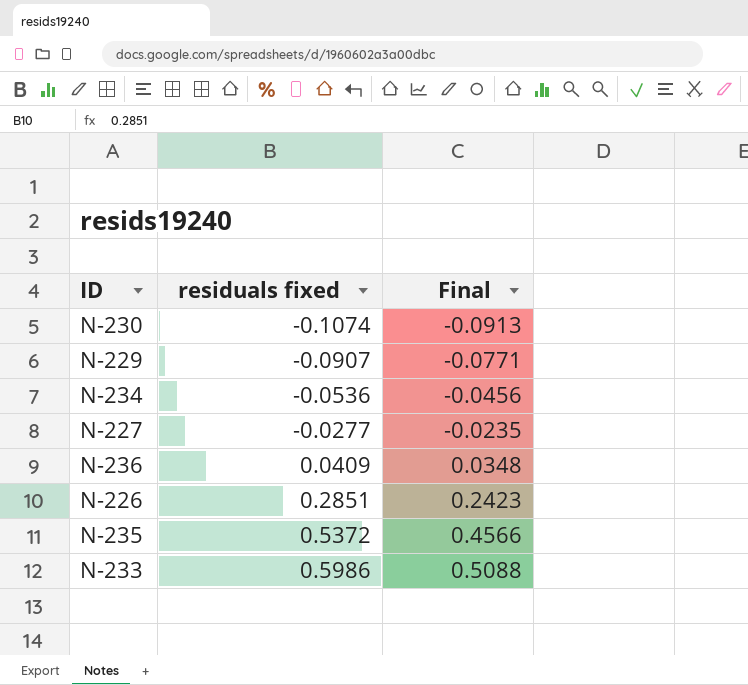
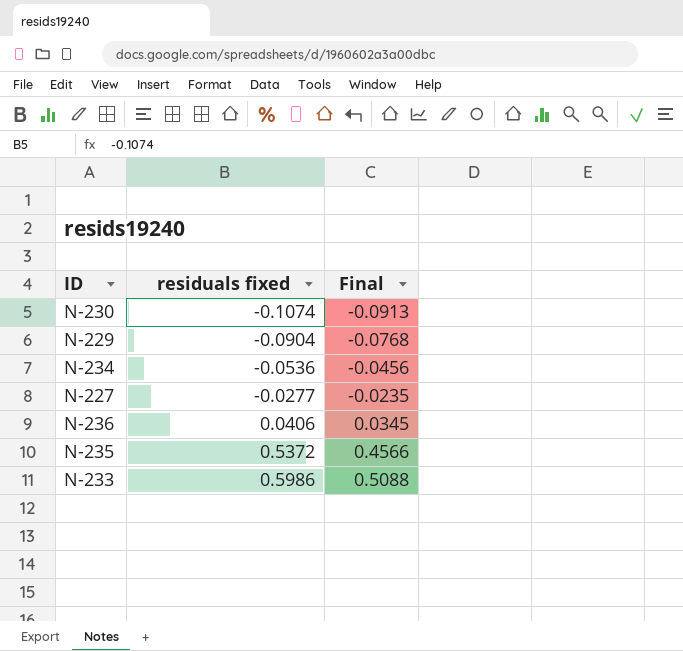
row N-226: 0.2851 | 0.2423 -> none
N-229 | residuals fixed: -0.0907 -> -0.0904
N-229 | Final: -0.0771 -> -0.0768
N-236 | residuals fixed: 0.0409 -> 0.0406
N-236 | Final: 0.0348 -> 0.0345

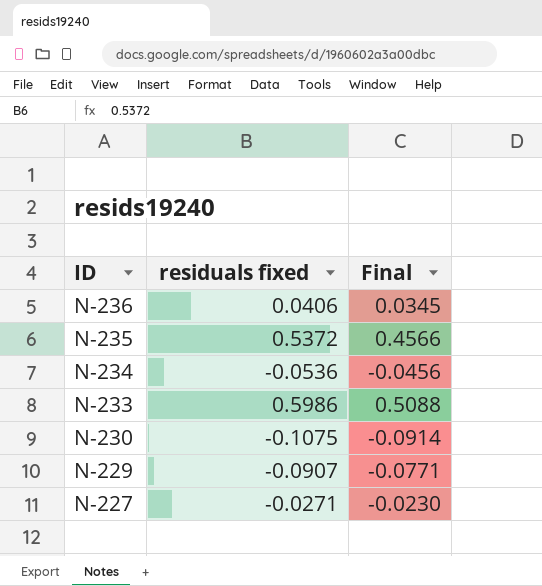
row order: residuals fixed ascending -> ID descending
N-230 | residuals fixed: -0.1074 -> -0.1075
N-230 | Final: -0.0913 -> -0.0914
N-229 | residuals fixed: -0.0904 -> -0.0907
N-229 | Final: -0.0768 -> -0.0771
N-227 | residuals fixed: -0.0277 -> -0.0271
N-227 | Final: -0.0235 -> -0.0230

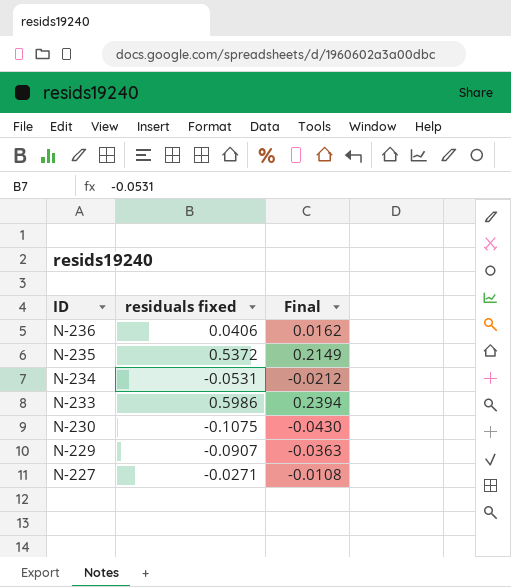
column Final | formula: [residuals fixed] * 0.85 -> [residuals fixed] * 0.4
N-234 | residuals fixed: -0.0536 -> -0.0531

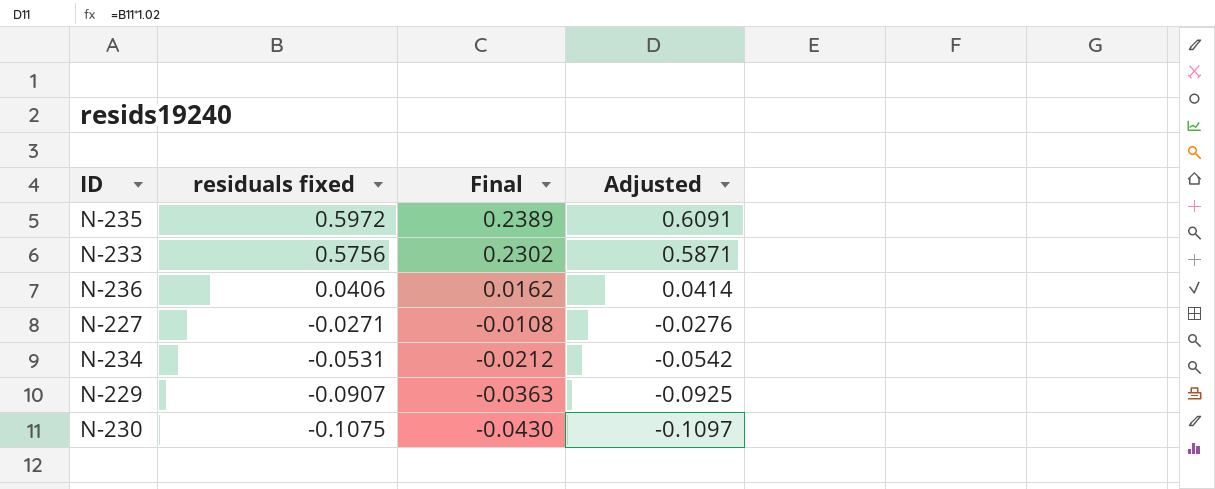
row order: ID descending -> residuals fixed descending
column Adjusted | formula: none -> [residuals fixed] * 1.02
N-235 | residuals fixed: 0.5372 -> 0.5972
N-235 | Final: 0.2149 -> 0.2389
N-233 | residuals fixed: 0.5986 -> 0.5756
N-233 | Final: 0.2394 -> 0.2302

